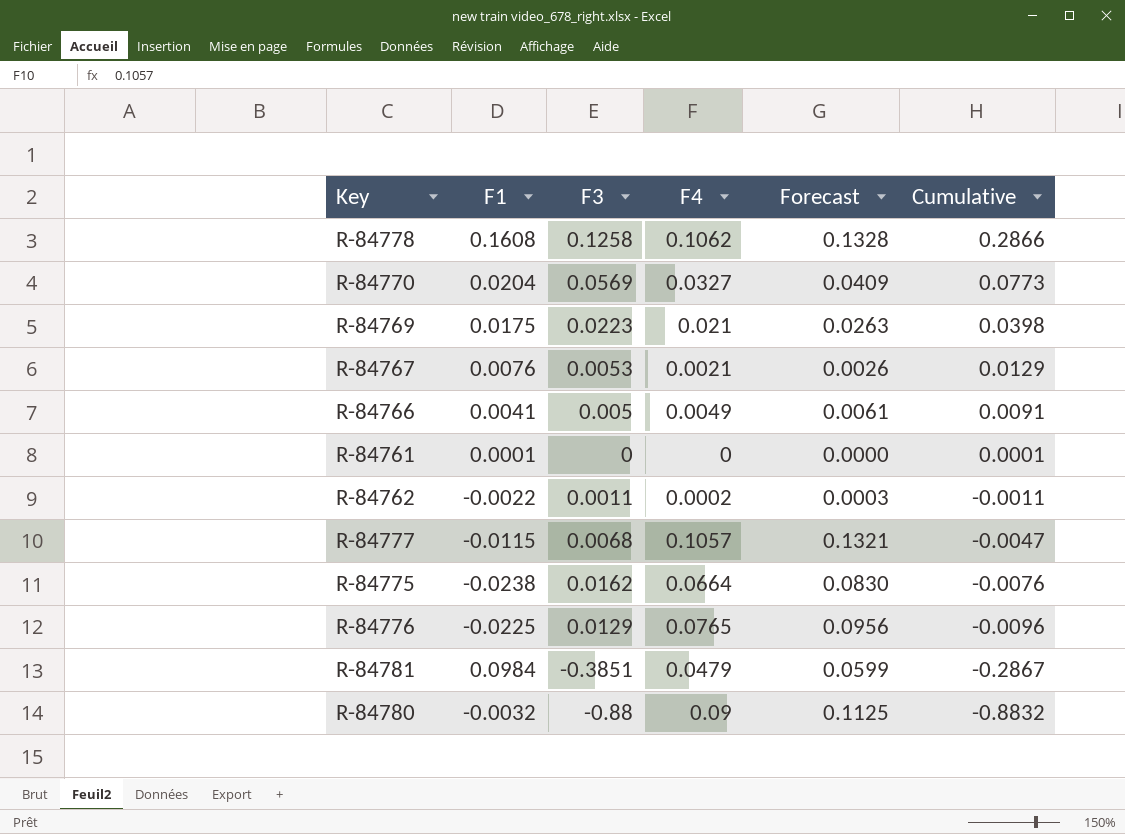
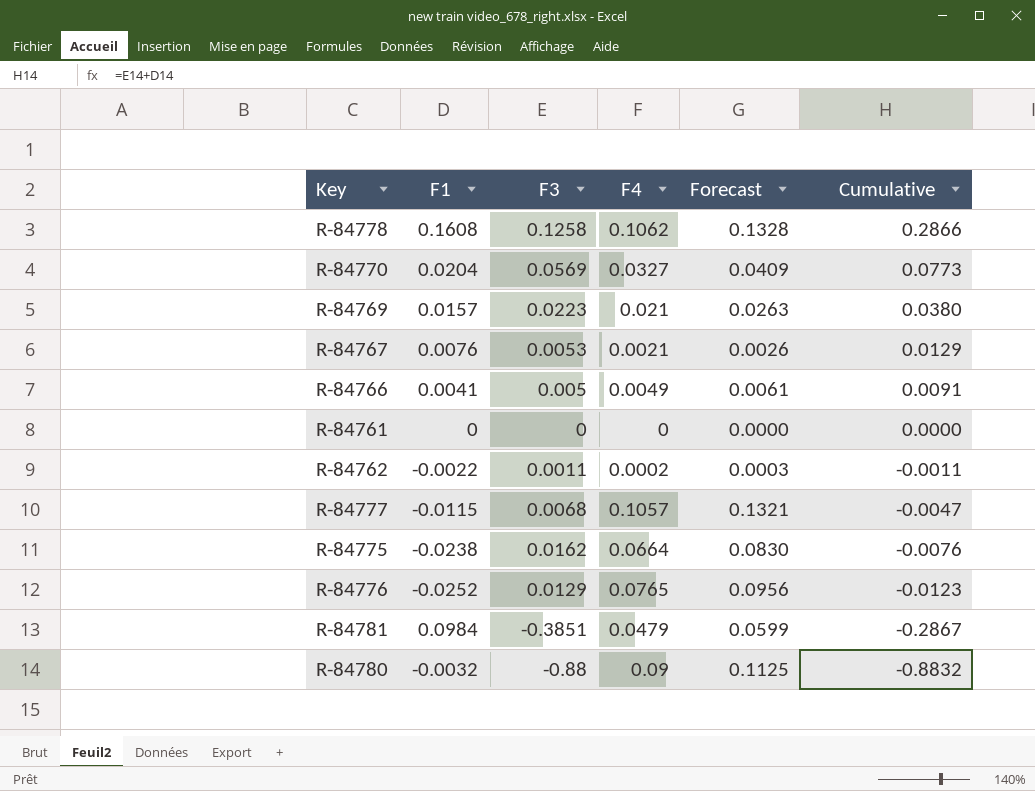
R-84769 | F1: 0.0175 -> 0.0157
R-84769 | Cumulative: 0.0398 -> 0.0380
R-84761 | F1: 0.0001 -> 0
R-84761 | Cumulative: 0.0001 -> 0.0000
R-84776 | F1: -0.0225 -> -0.0252
R-84776 | Cumulative: -0.0096 -> -0.0123

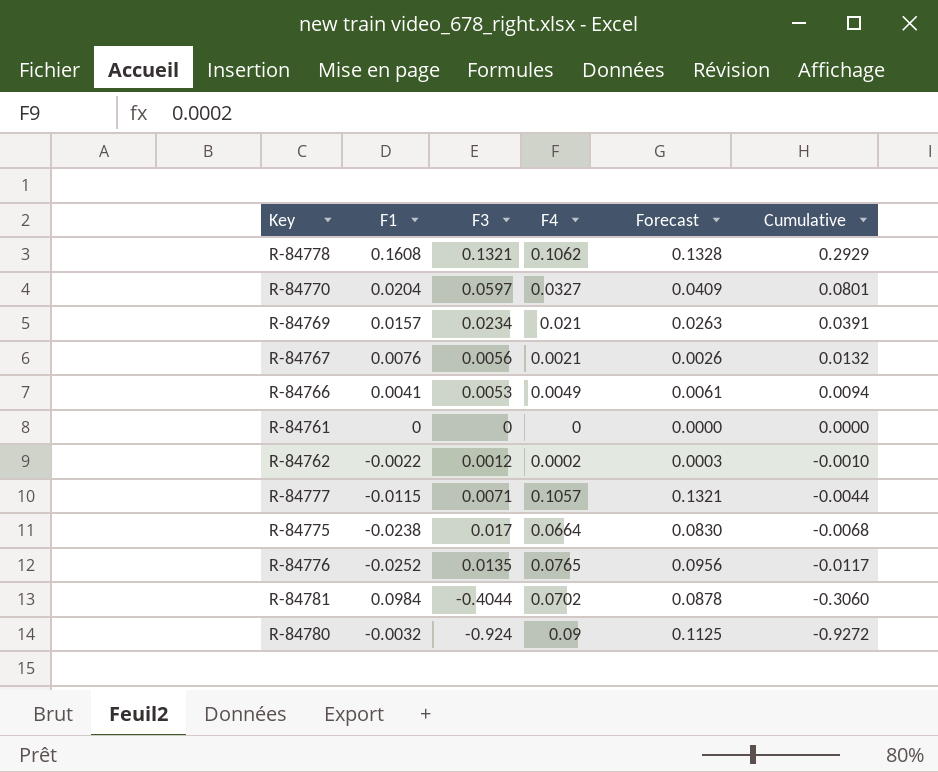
R-84778 | F3: 0.1258 -> 0.1321
R-84778 | Cumulative: 0.2866 -> 0.2929
R-84770 | F3: 0.0569 -> 0.0597
R-84770 | Cumulative: 0.0773 -> 0.0801
R-84769 | F3: 0.0223 -> 0.0234
R-84769 | Cumulative: 0.0380 -> 0.0391
R-84767 | F3: 0.0053 -> 0.0056
R-84767 | Cumulative: 0.0129 -> 0.0132
R-84766 | F3: 0.005 -> 0.0053
R-84766 | Cumulative: 0.0091 -> 0.0094
R-84762 | F3: 0.0011 -> 0.0012
R-84762 | Cumulative: -0.0011 -> -0.0010
R-84777 | F3: 0.0068 -> 0.0071
R-84777 | Cumulative: -0.0047 -> -0.0044
R-84775 | F3: 0.0162 -> 0.017
R-84775 | Cumulative: -0.0076 -> -0.0068
R-84776 | F3: 0.0129 -> 0.0135
R-84776 | Cumulative: -0.0123 -> -0.0117
R-84781 | F3: -0.3851 -> -0.4044
R-84781 | F4: 0.0479 -> 0.0702
R-84781 | Forecast: 0.0599 -> 0.0878
R-84781 | Cumulative: -0.2867 -> -0.3060
R-84780 | F3: -0.88 -> -0.924
R-84780 | Cumulative: -0.8832 -> -0.9272

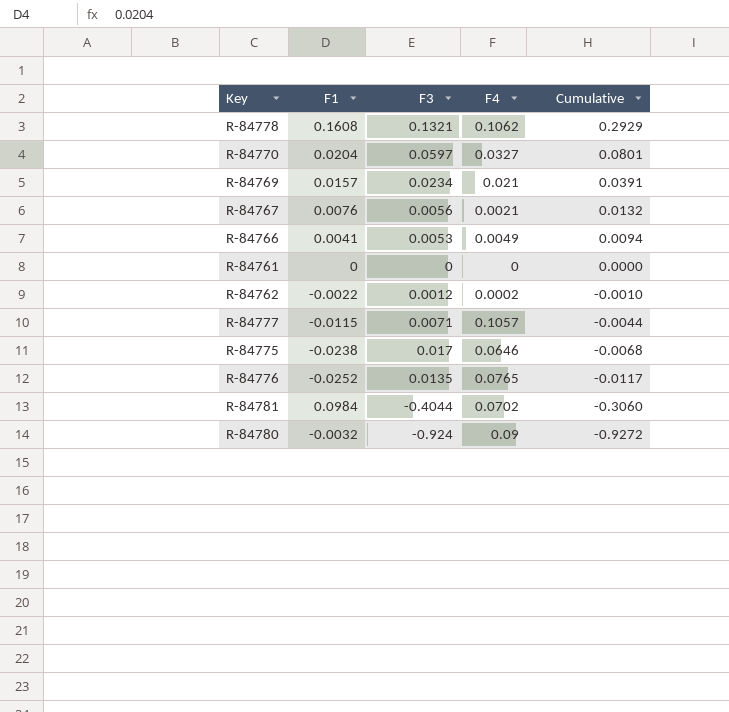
column Forecast | formula: [F4] * 1.25 -> none
R-84775 | F4: 0.0664 -> 0.0646

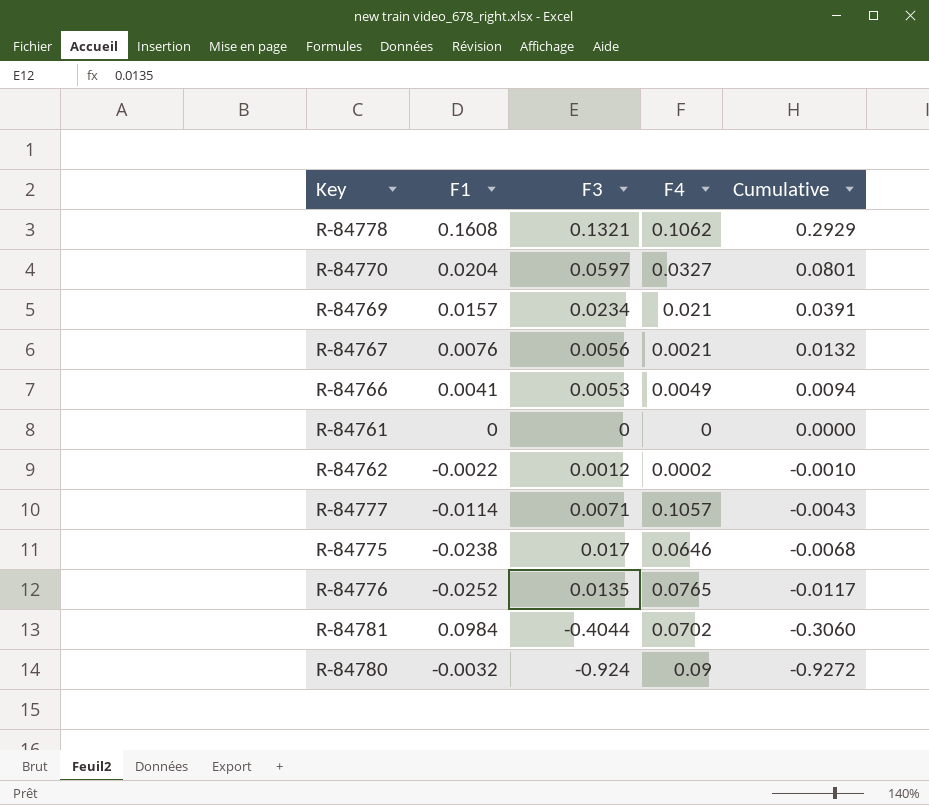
R-84777 | F1: -0.0115 -> -0.0114
R-84777 | Cumulative: -0.0044 -> -0.0043

